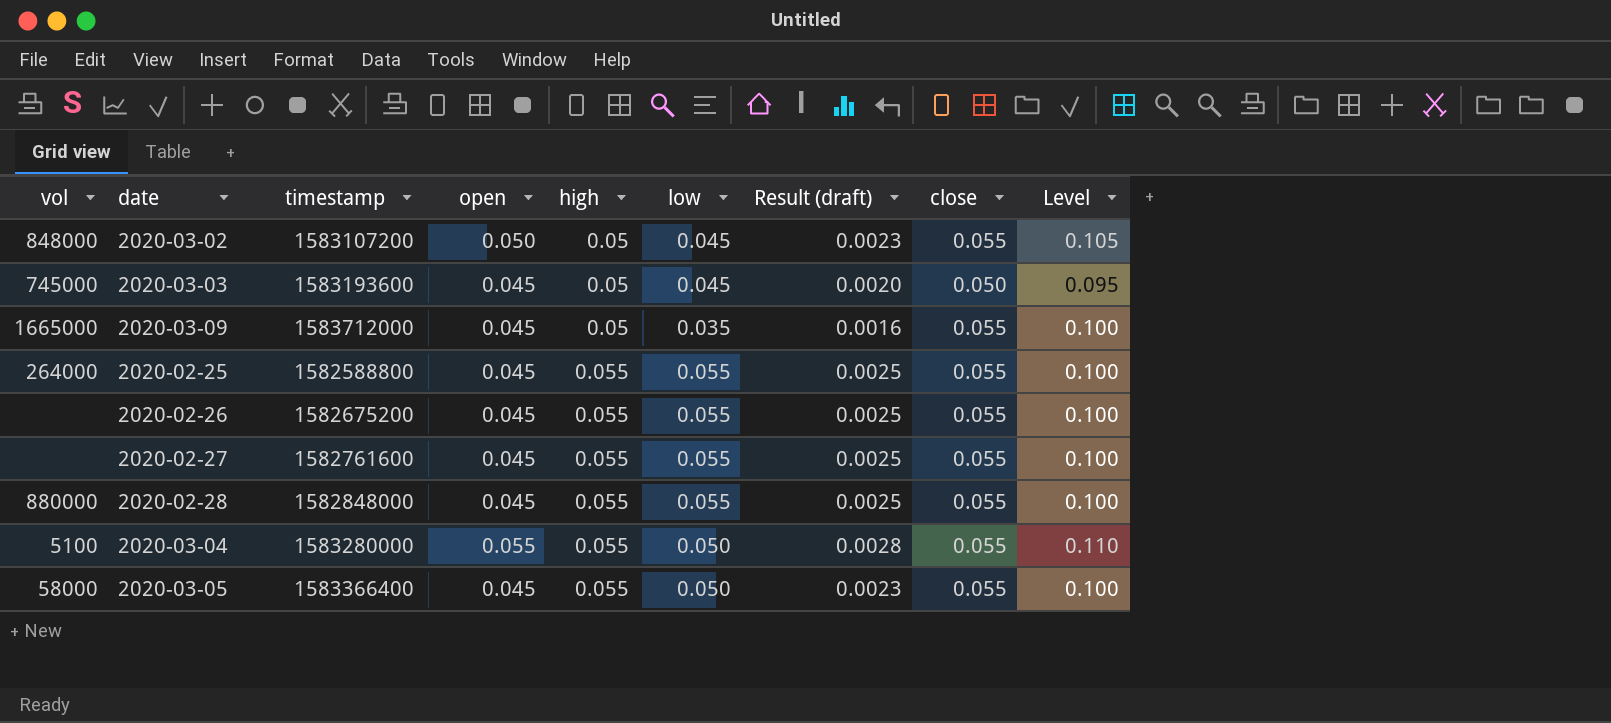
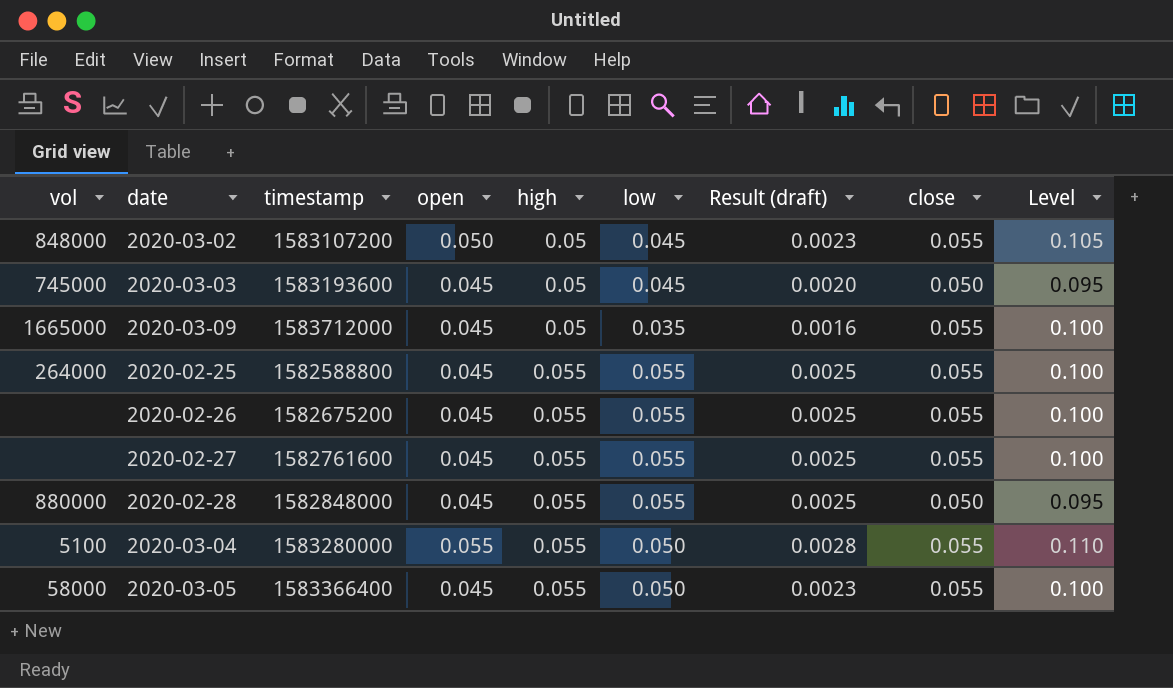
2020-02-28 | close: 0.055 -> 0.050
2020-02-28 | Level: 0.100 -> 0.095

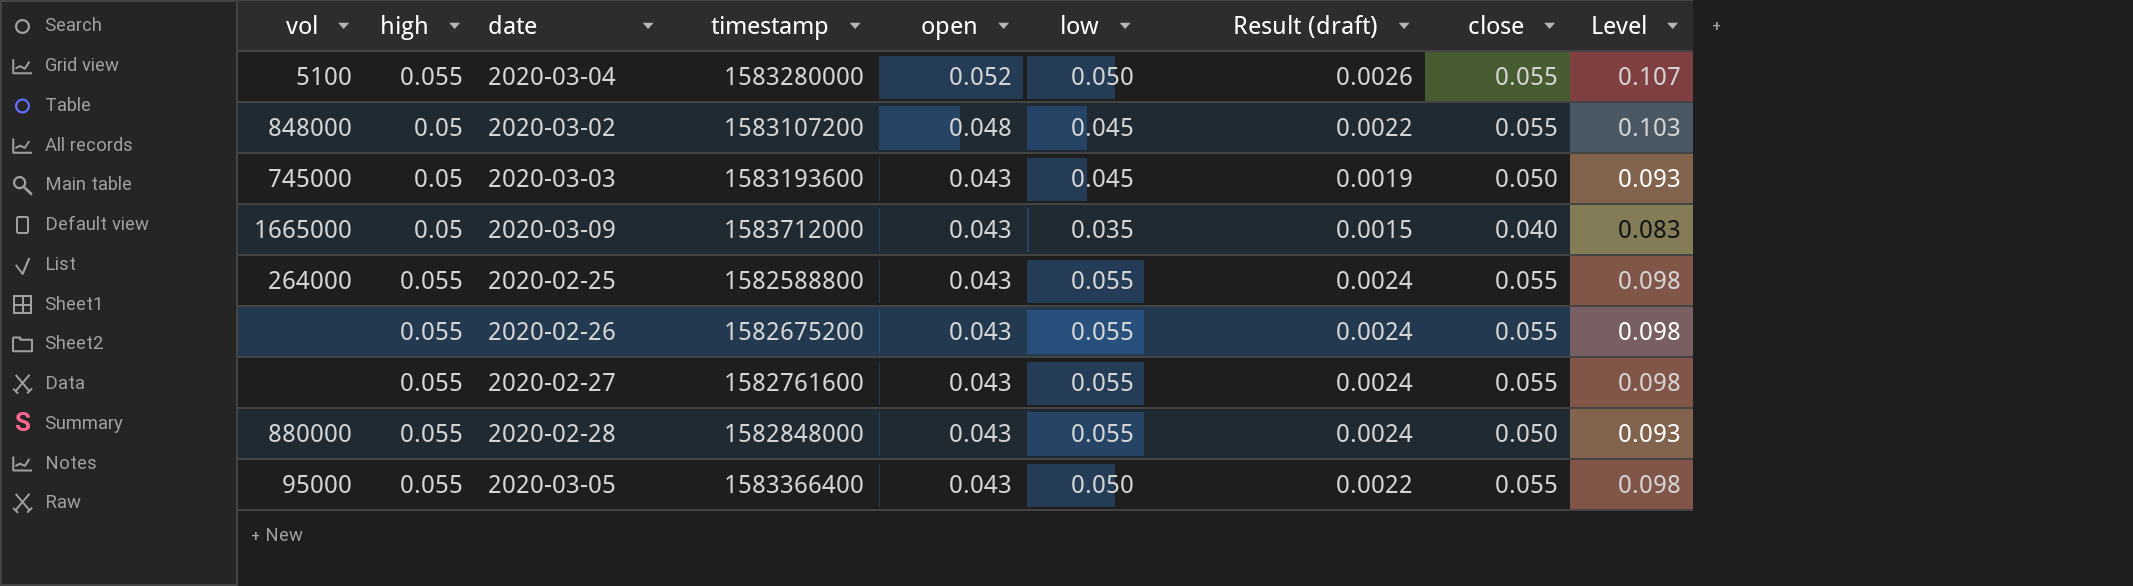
row order: high ascending -> open descending
column high | position: 5 -> 2
2020-03-04 | open: 0.055 -> 0.052
2020-03-04 | Result (draft): 0.0028 -> 0.0026
2020-03-04 | Level: 0.110 -> 0.107
2020-03-02 | open: 0.050 -> 0.048
2020-03-02 | Result (draft): 0.0023 -> 0.0022
2020-03-02 | Level: 0.105 -> 0.103
2020-03-03 | open: 0.045 -> 0.043
2020-03-03 | Result (draft): 0.0020 -> 0.0019
2020-03-03 | Level: 0.095 -> 0.093
2020-03-09 | open: 0.045 -> 0.043
2020-03-09 | Result (draft): 0.0016 -> 0.0015
2020-03-09 | close: 0.055 -> 0.040
2020-03-09 | Level: 0.100 -> 0.083
2020-02-25 | open: 0.045 -> 0.043
2020-02-25 | Result (draft): 0.0025 -> 0.0024
2020-02-25 | Level: 0.100 -> 0.098
2020-02-26 | open: 0.045 -> 0.043
2020-02-26 | Result (draft): 0.0025 -> 0.0024
2020-02-26 | Level: 0.100 -> 0.098
2020-02-27 | open: 0.045 -> 0.043
2020-02-27 | Result (draft): 0.0025 -> 0.0024
2020-02-27 | Level: 0.100 -> 0.098
2020-02-28 | open: 0.045 -> 0.043
2020-02-28 | Result (draft): 0.0025 -> 0.0024
2020-02-28 | Level: 0.095 -> 0.093
2020-03-05 | vol: 58000 -> 95000
2020-03-05 | open: 0.045 -> 0.043
2020-03-05 | Result (draft): 0.0023 -> 0.0022
2020-03-05 | Level: 0.100 -> 0.098

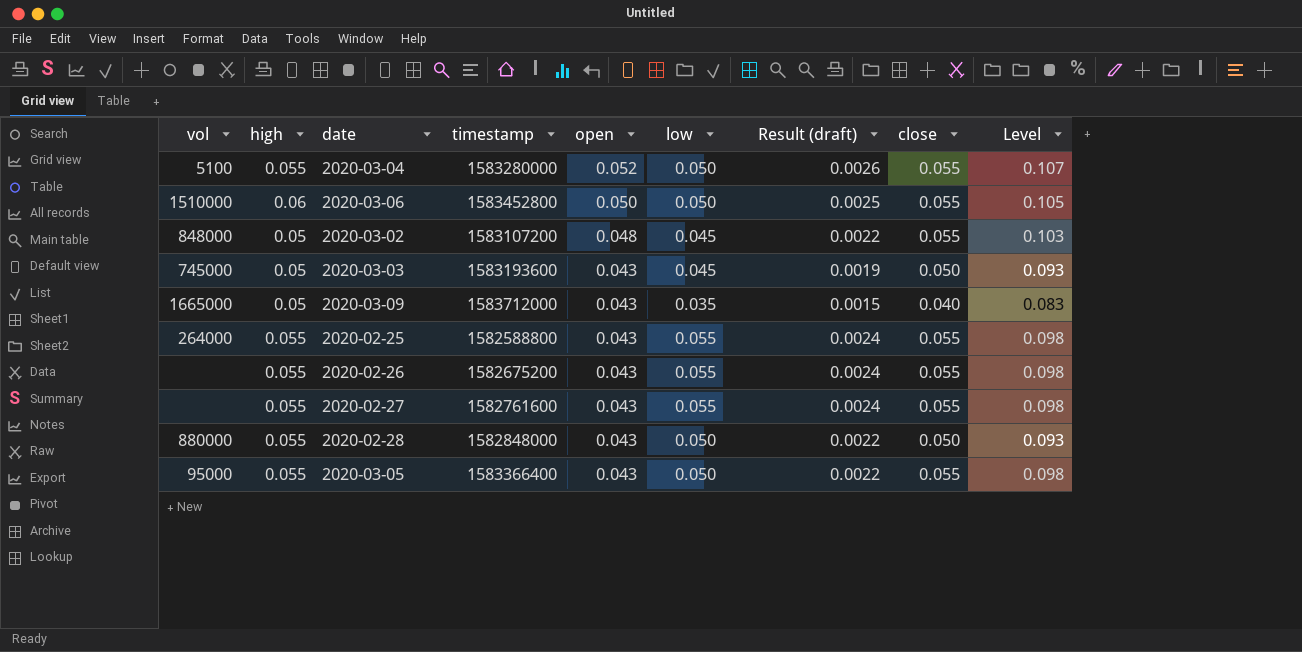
row 2020-03-06: none -> 1510000 | 0.06 | 1583452800 | 0.050 | 0.050 | 0.0025 | 0.055 | 0.105
2020-02-28 | low: 0.055 -> 0.050
2020-02-28 | Result (draft): 0.0024 -> 0.0022

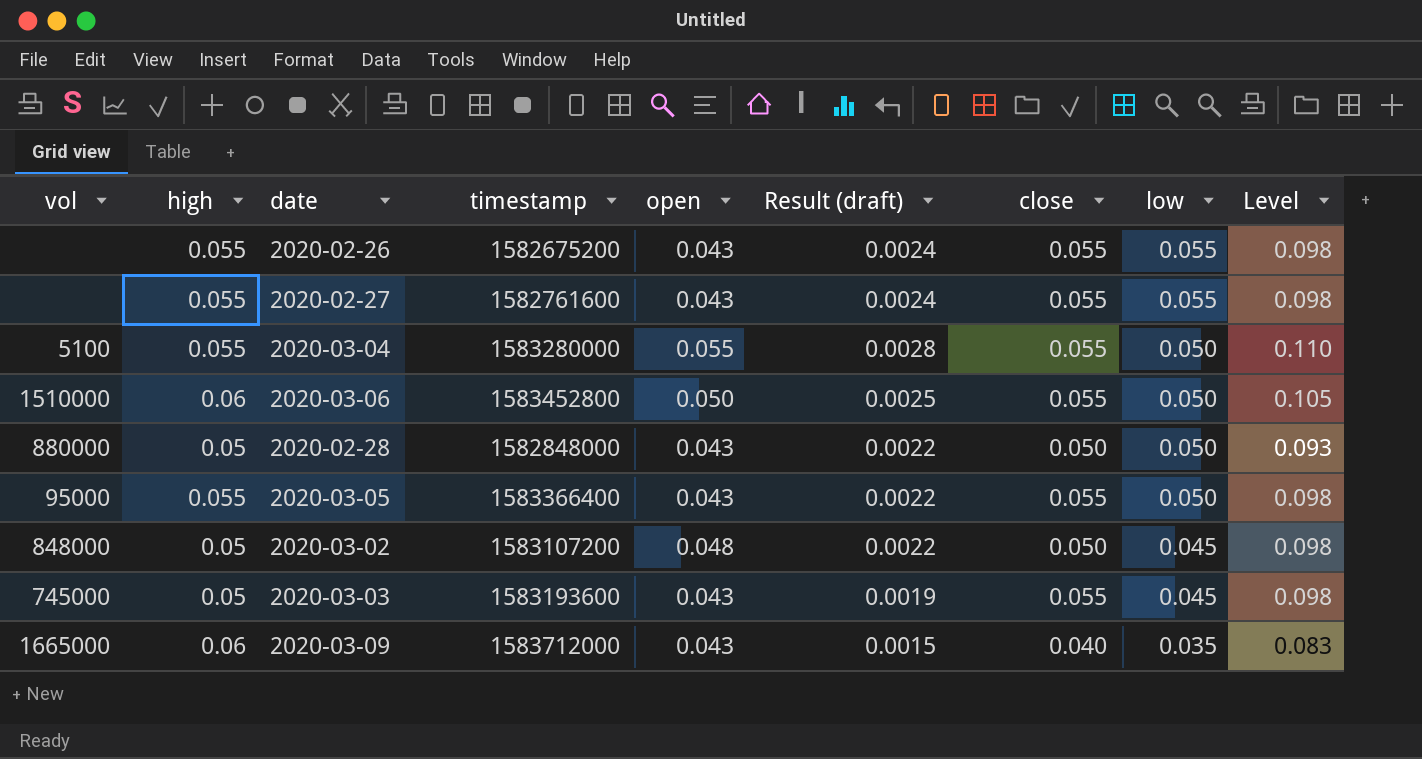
row order: open descending -> low descending
column low | position: 6 -> 8
row 2020-02-25: 264000 | 0.055 | 1582588800 | 0.043 | 0.055 | 0.0024 | 0.055 | 0.098 -> none
2020-03-04 | open: 0.052 -> 0.055
2020-03-04 | Result (draft): 0.0026 -> 0.0028
2020-03-04 | Level: 0.107 -> 0.110
2020-02-28 | high: 0.055 -> 0.05
2020-03-02 | close: 0.055 -> 0.050
2020-03-02 | Level: 0.103 -> 0.098
2020-03-03 | close: 0.050 -> 0.055
2020-03-03 | Level: 0.093 -> 0.098
2020-03-09 | high: 0.05 -> 0.06

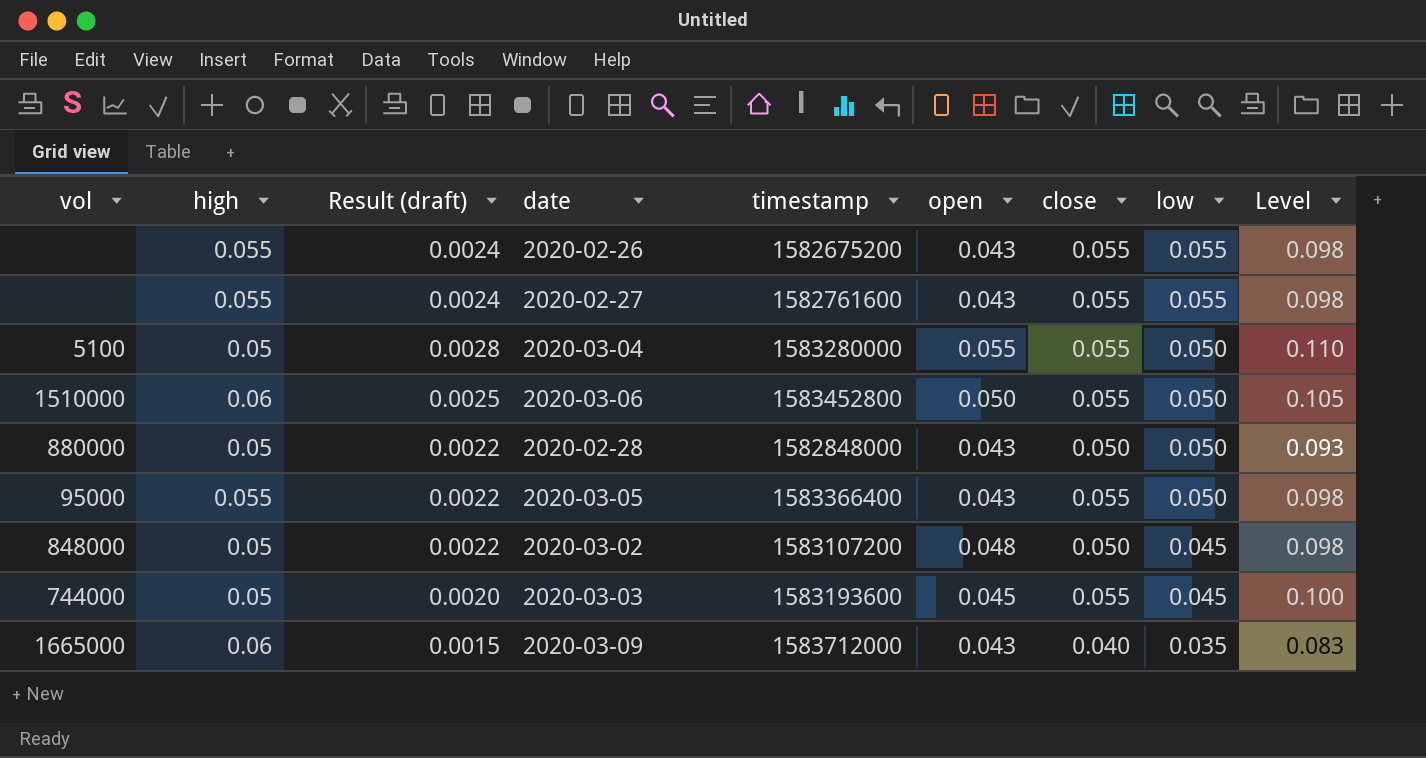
column Result (draft) | position: 6 -> 3
2020-03-04 | high: 0.055 -> 0.05
2020-03-03 | vol: 745000 -> 744000
2020-03-03 | Result (draft): 0.0019 -> 0.0020
2020-03-03 | open: 0.043 -> 0.045
2020-03-03 | Level: 0.098 -> 0.100

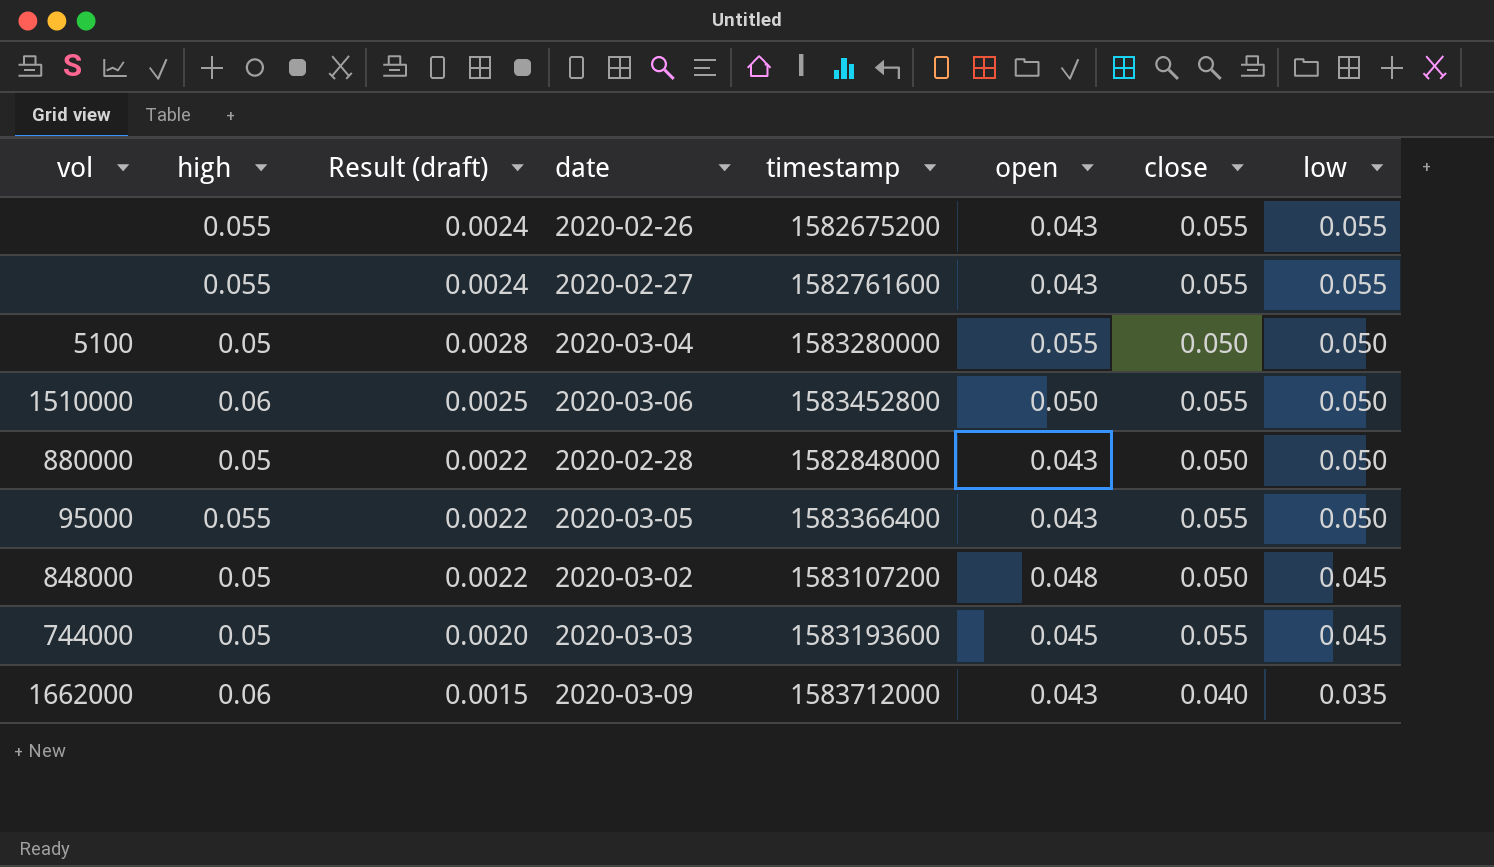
column Level | formula: [open] + [close] -> none
2020-03-04 | close: 0.055 -> 0.050
2020-03-09 | vol: 1665000 -> 1662000

